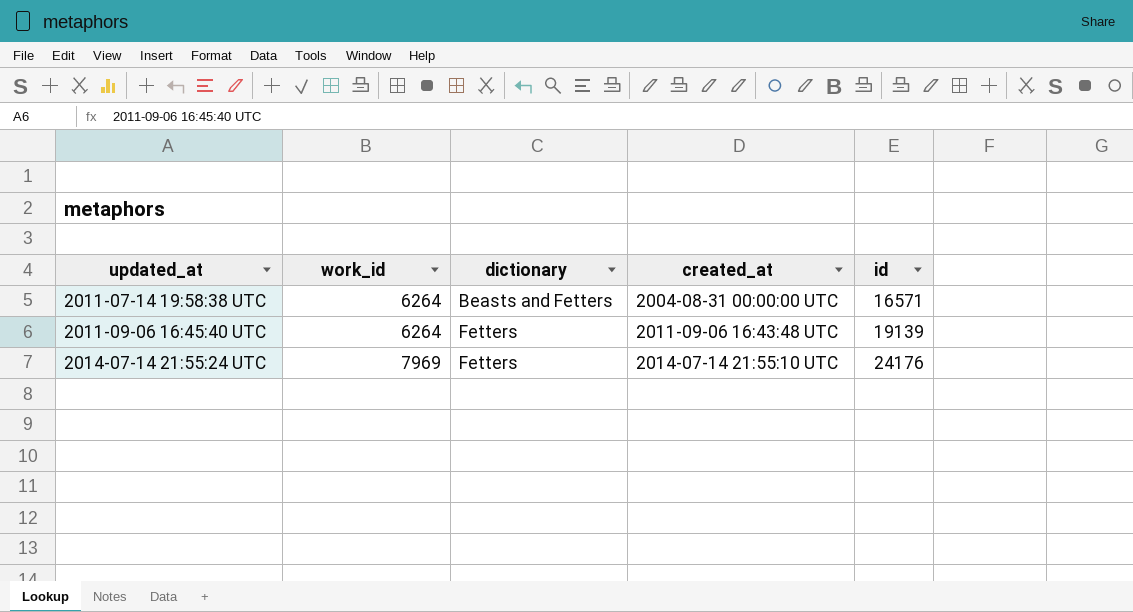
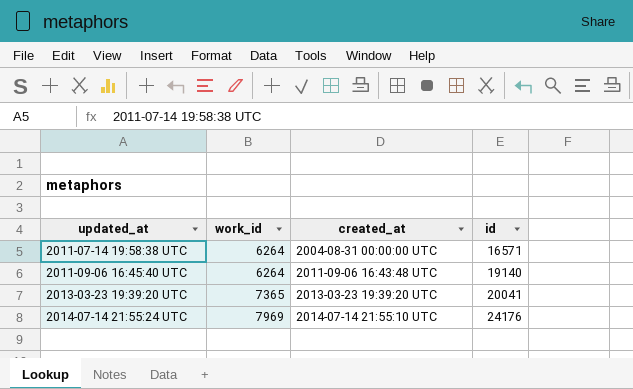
column dictionary | position: 3 -> none
2011-09-06 16:45:40 UTC | id: 19139 -> 19140
row 2013-03-23 19:39:20 UTC: none -> 7365 | 2013-03-23 19:39:20 UTC | 20041

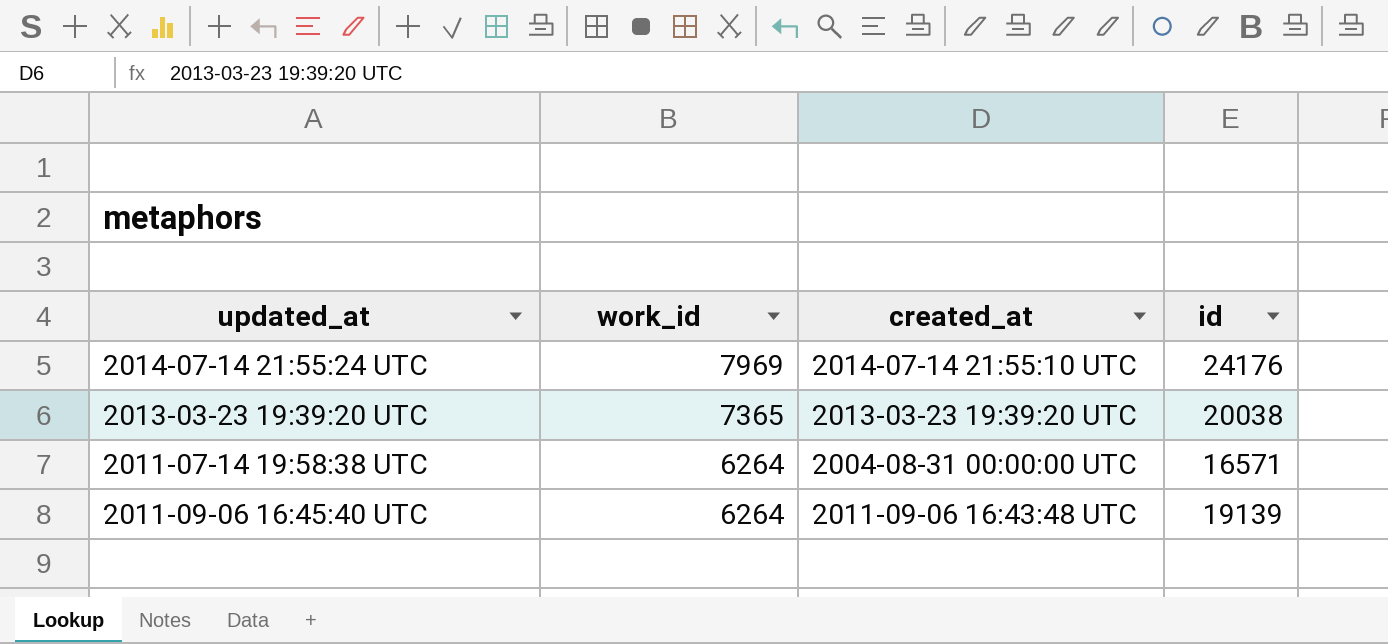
row order: updated_at ascending -> work_id descending
2013-03-23 19:39:20 UTC | id: 20041 -> 20038
2011-09-06 16:45:40 UTC | id: 19140 -> 19139

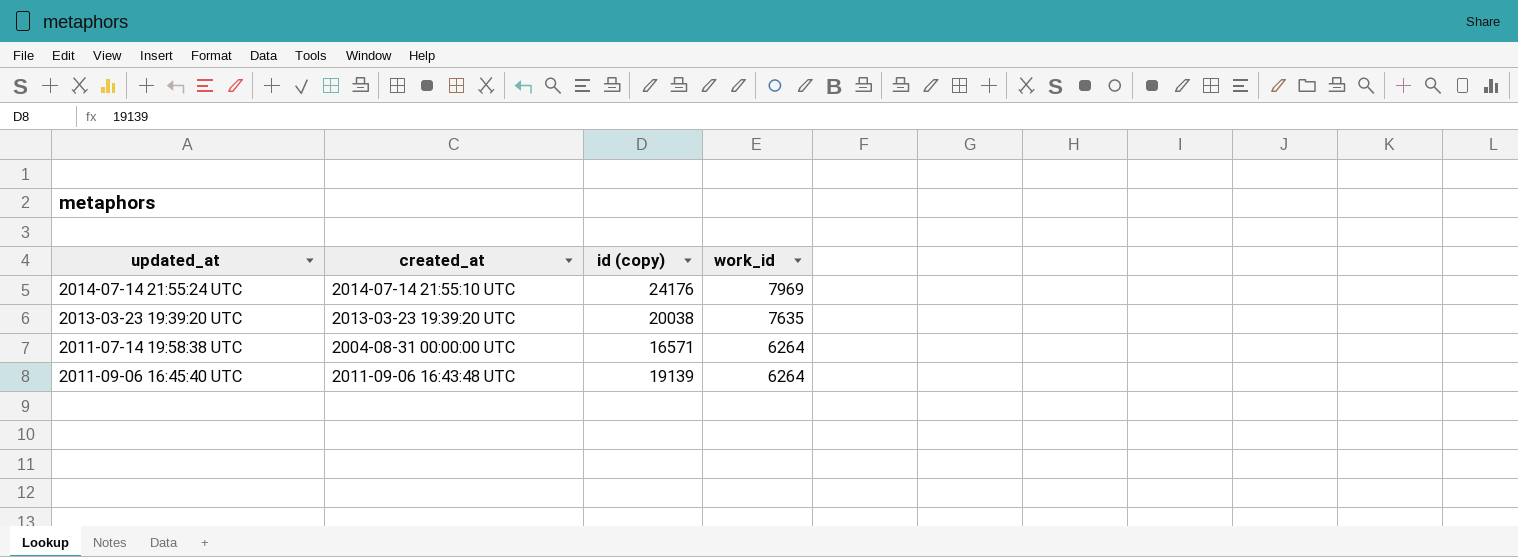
column name: id -> id (copy)
column work_id | position: 2 -> 4
2013-03-23 19:39:20 UTC | work_id: 7365 -> 7635

